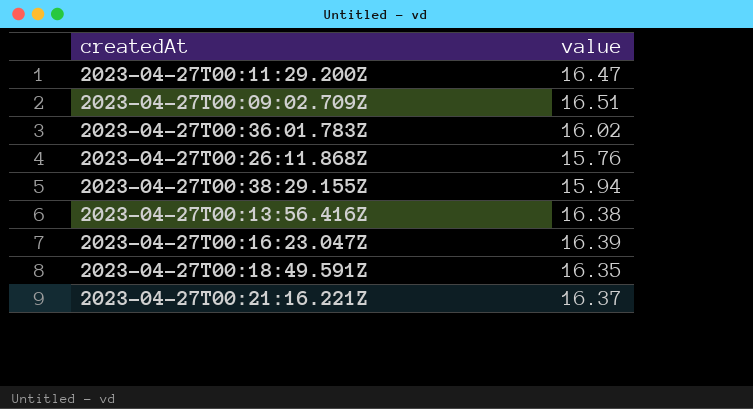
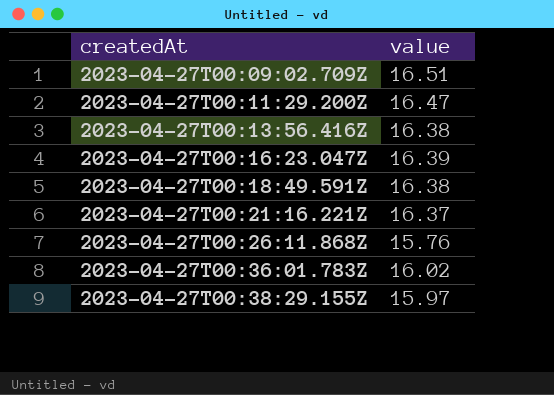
row order: none -> createdAt ascending
2023-04-27T00:18:49.591Z | value: 16.35 -> 16.38
2023-04-27T00:38:29.155Z | value: 15.94 -> 15.97

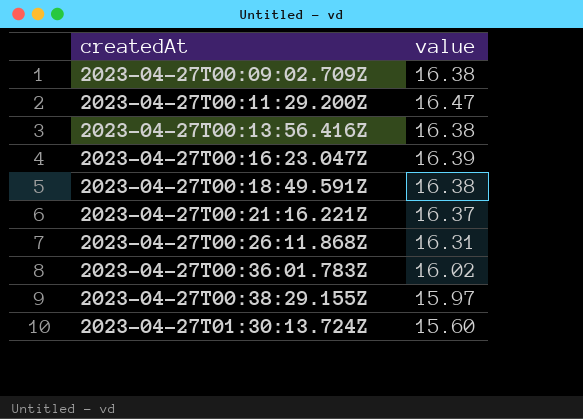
2023-04-27T00:09:02.709Z | value: 16.51 -> 16.38
2023-04-27T00:26:11.868Z | value: 15.76 -> 16.31
row 2023-04-27T01:30:13.724Z: none -> 15.60

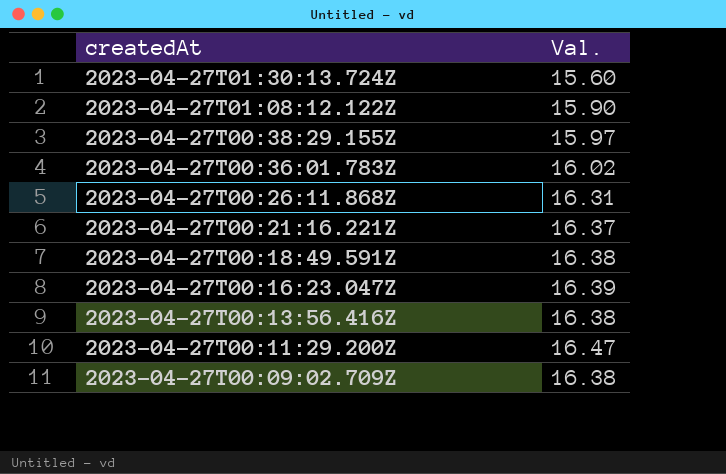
row order: createdAt ascending -> createdAt descending
column name: value -> Val.
row 2023-04-27T01:08:12.122Z: none -> 15.90

